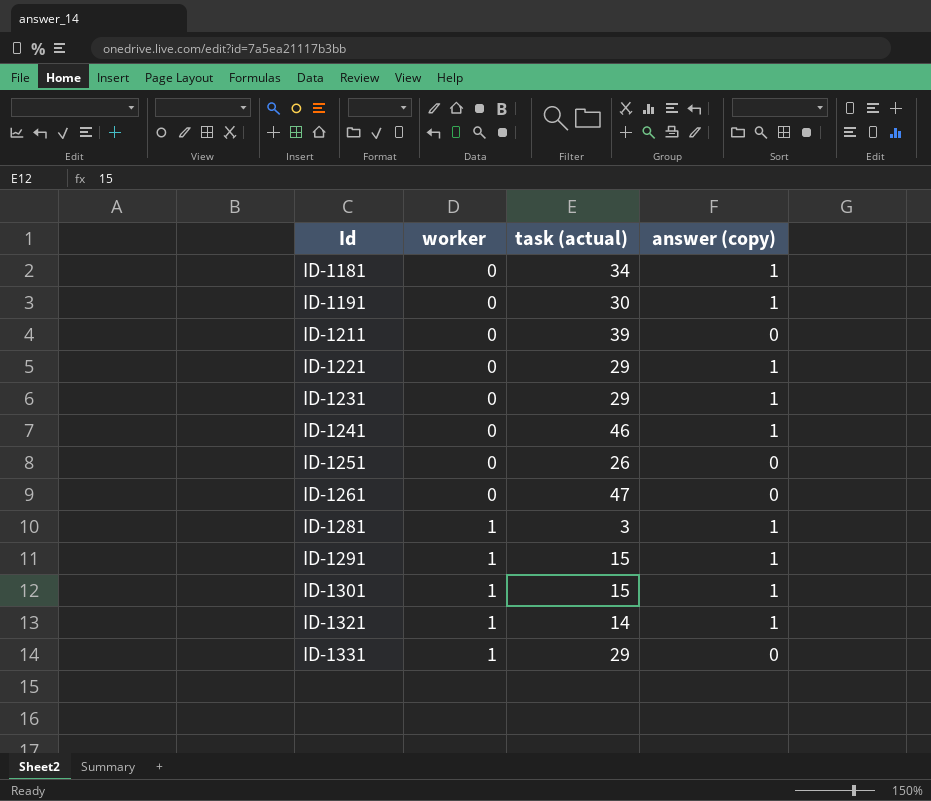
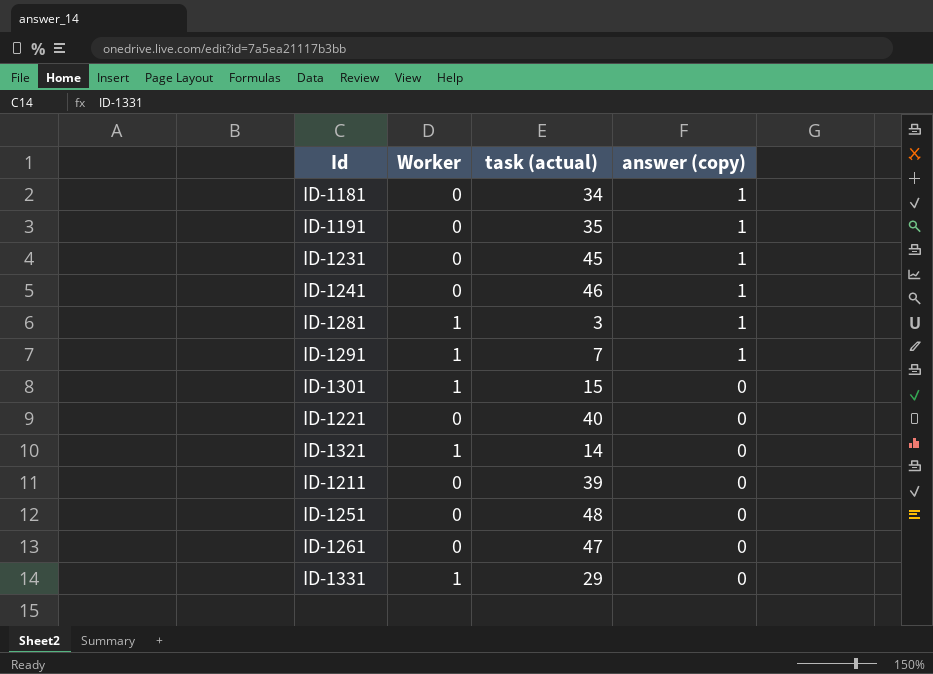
row order: Id ascending -> answer (copy) descending
column name: worker -> Worker
ID-1191 | task (actual): 30 -> 35
ID-1231 | task (actual): 29 -> 45
ID-1291 | task (actual): 15 -> 7
ID-1301 | answer (copy): 1 -> 0
ID-1221 | task (actual): 29 -> 40
ID-1221 | answer (copy): 1 -> 0
ID-1321 | answer (copy): 1 -> 0
ID-1251 | task (actual): 26 -> 48

